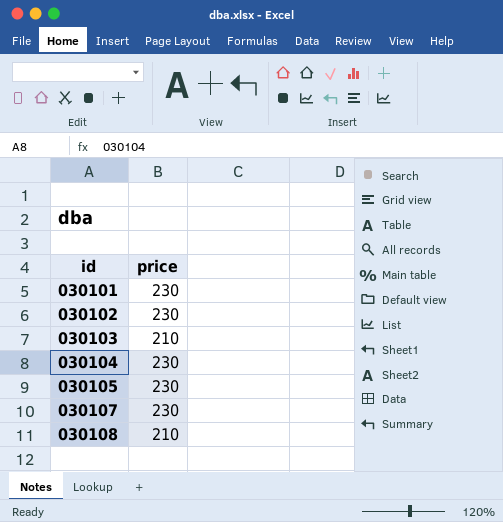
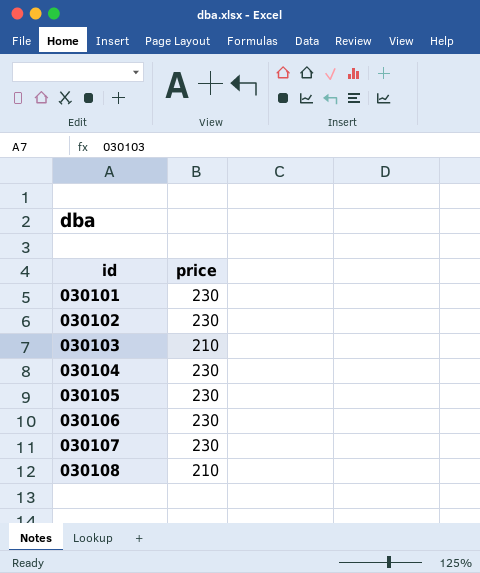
row 030106: none -> 230

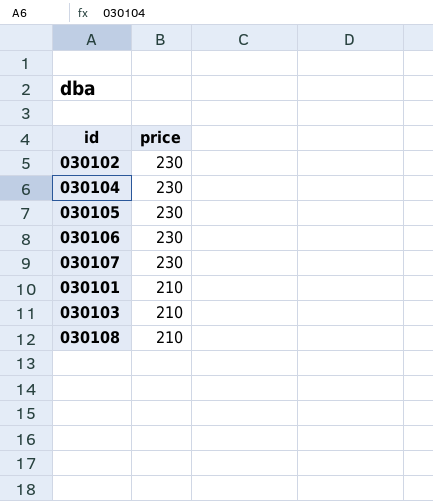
row order: id ascending -> price descending
030101 | price: 230 -> 210

